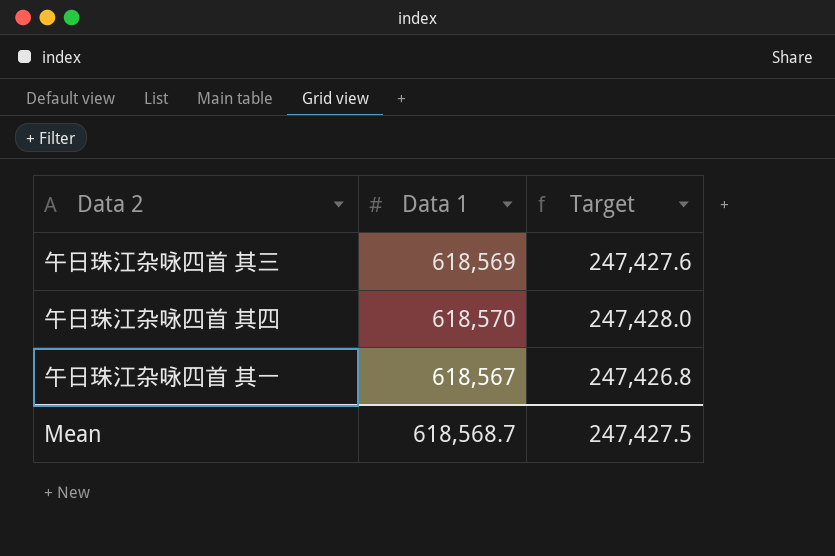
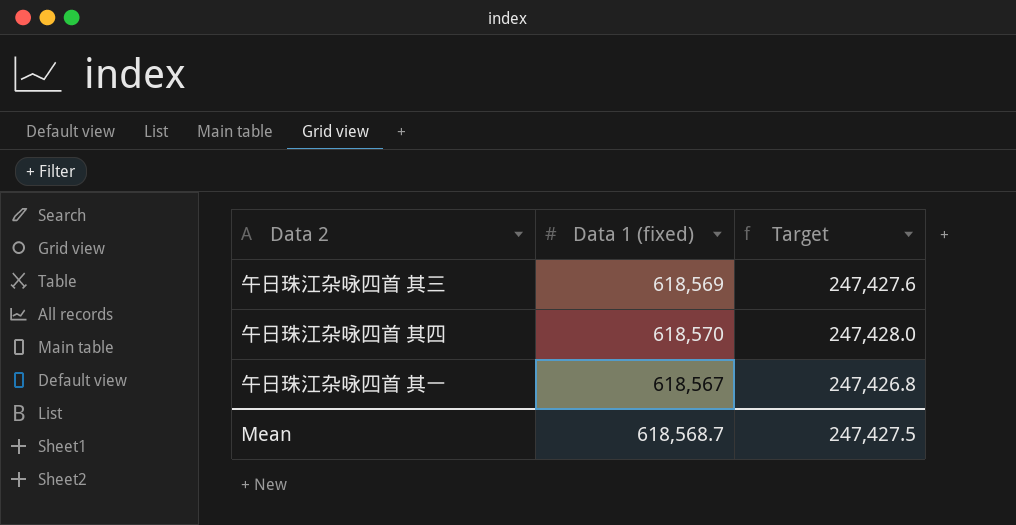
column name: Data 1 -> Data 1 (fixed)

